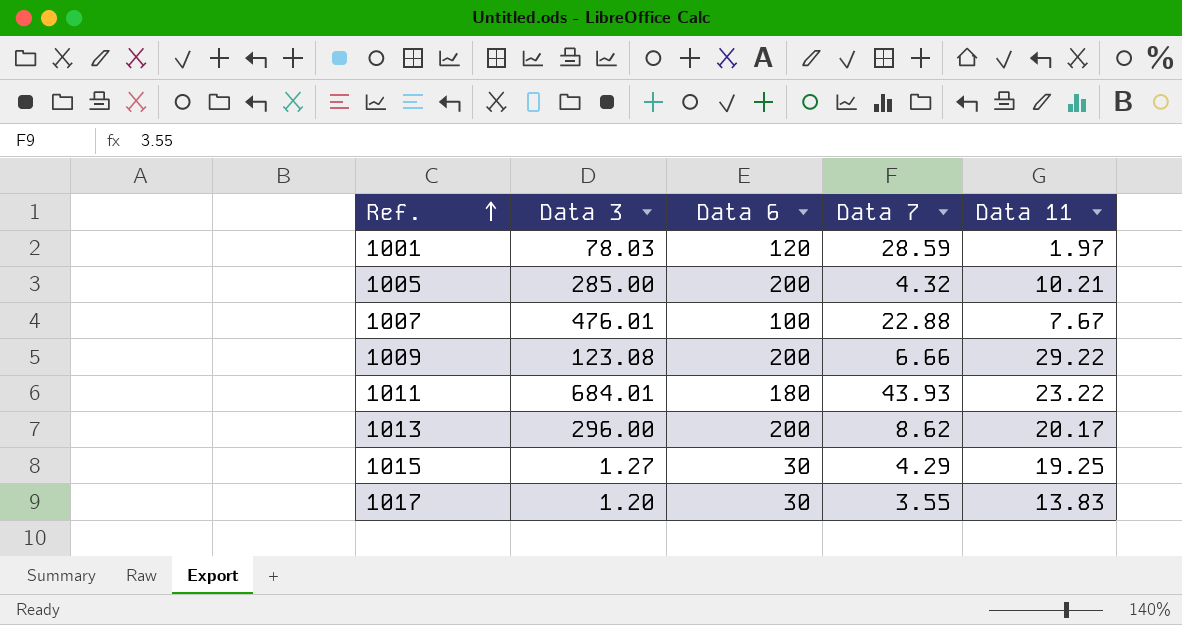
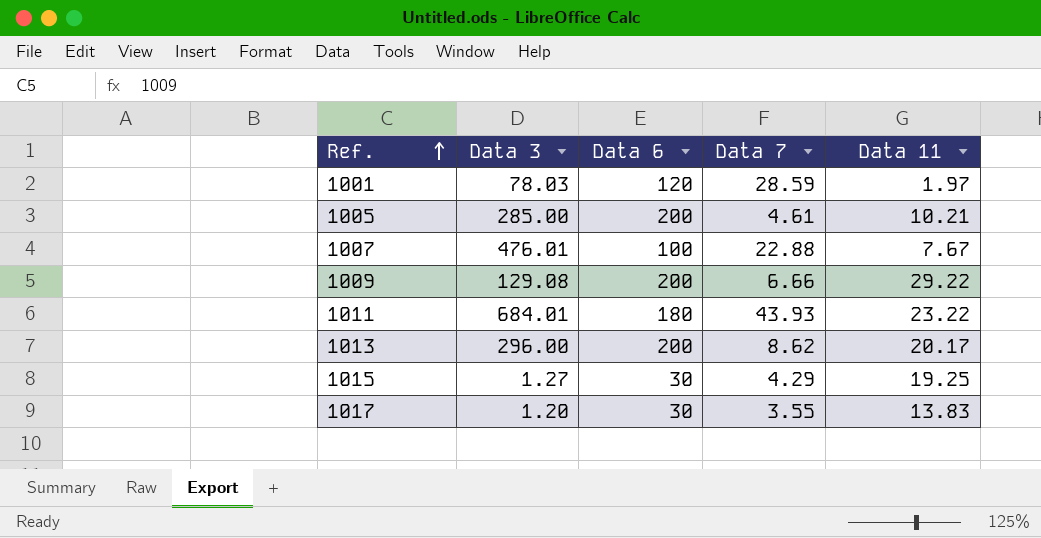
1005 | Data 7: 4.32 -> 4.61
1009 | Data 3: 123.08 -> 129.08

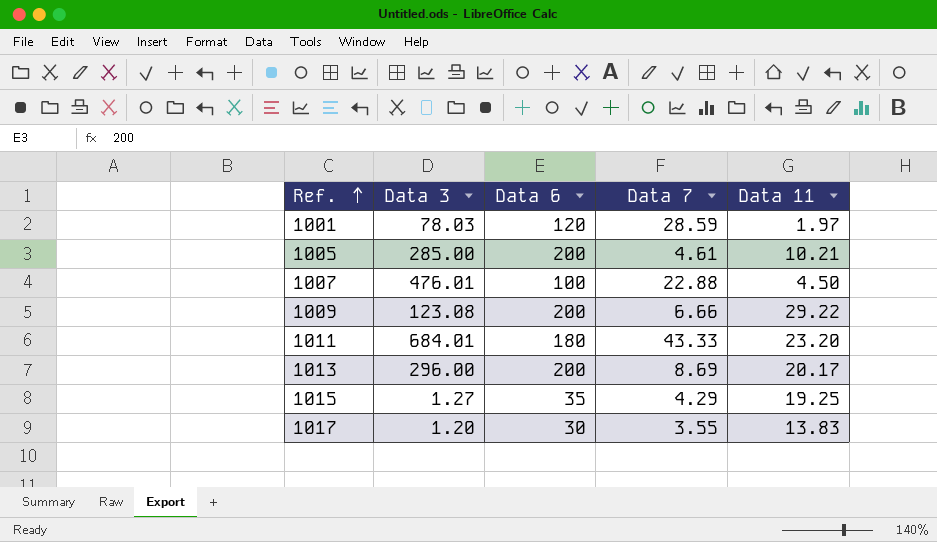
1007 | Data 11: 7.67 -> 4.50
1009 | Data 3: 129.08 -> 123.08
1011 | Data 7: 43.93 -> 43.33
1011 | Data 11: 23.22 -> 23.20
1013 | Data 7: 8.62 -> 8.69
1015 | Data 6: 30 -> 35

